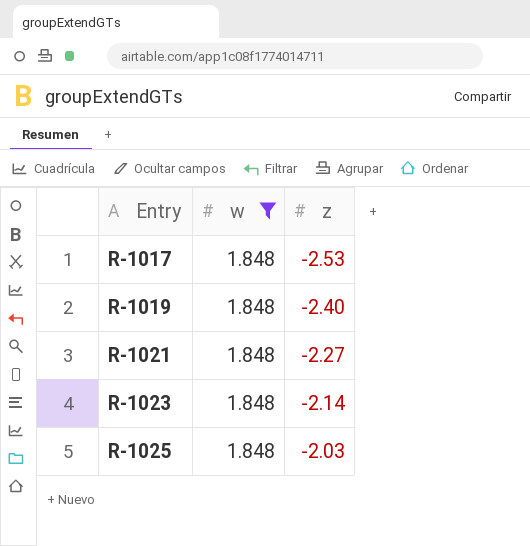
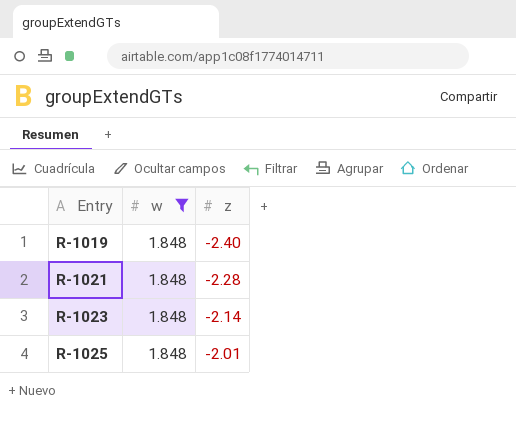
row R-1017: 1.848 | -2.53 -> none
R-1021 | z: -2.27 -> -2.28
R-1025 | z: -2.03 -> -2.01

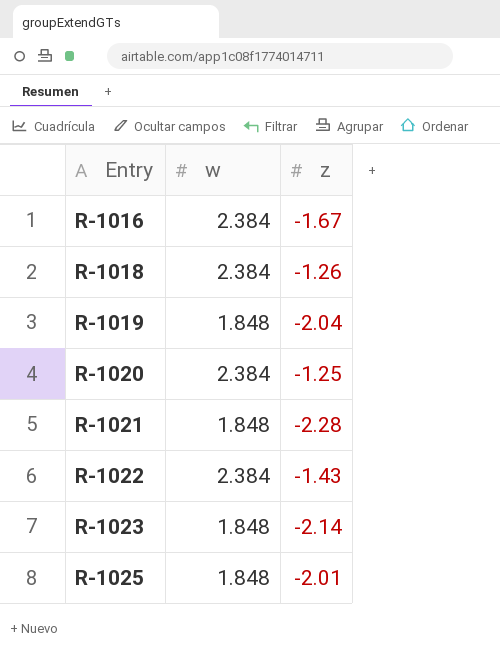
filter: w = 1.848 -> none
R-1019 | z: -2.40 -> -2.04

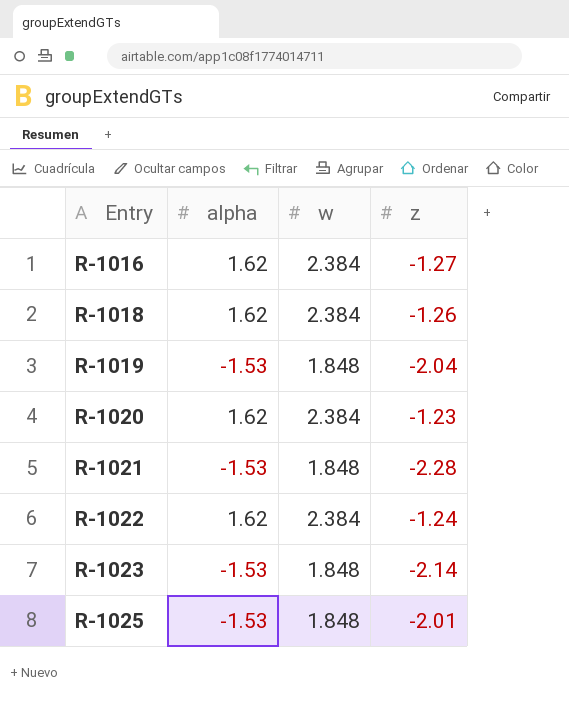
column alpha | position: none -> 2
R-1016 | z: -1.67 -> -1.27
R-1020 | z: -1.25 -> -1.23
R-1022 | z: -1.43 -> -1.24

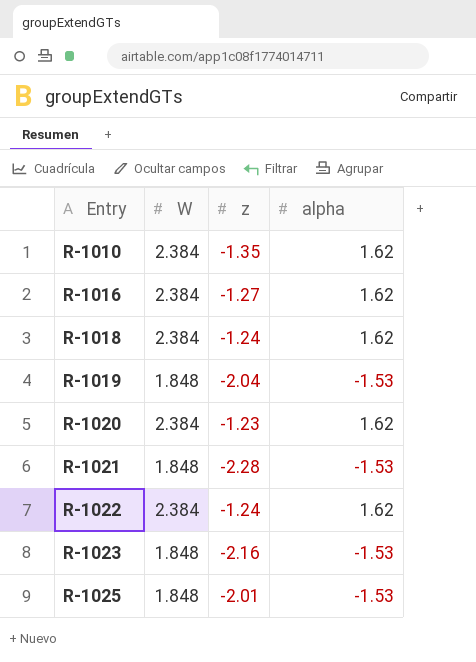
column name: w -> W
column alpha | position: 2 -> 4
row R-1010: none -> 2.384 | -1.35 | 1.62
R-1018 | z: -1.26 -> -1.24
R-1023 | z: -2.14 -> -2.16

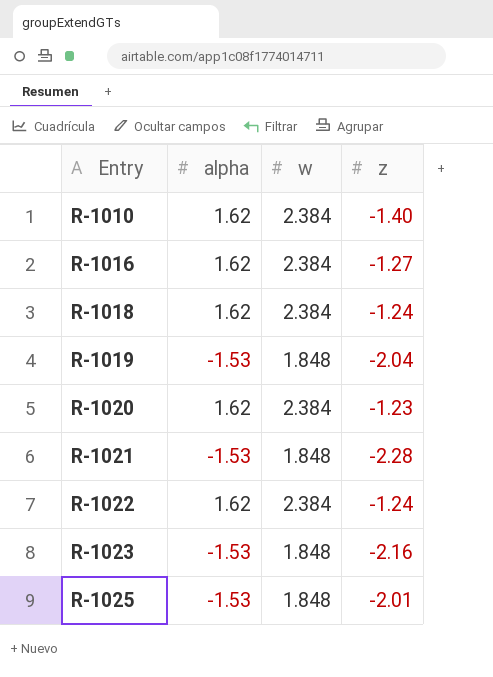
column alpha | position: 4 -> 2
column name: W -> w
R-1010 | z: -1.35 -> -1.40

